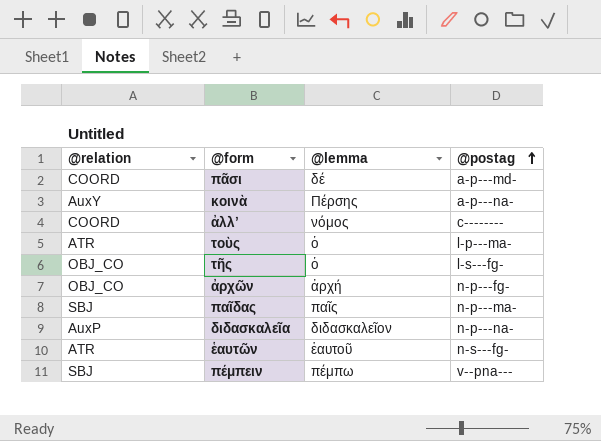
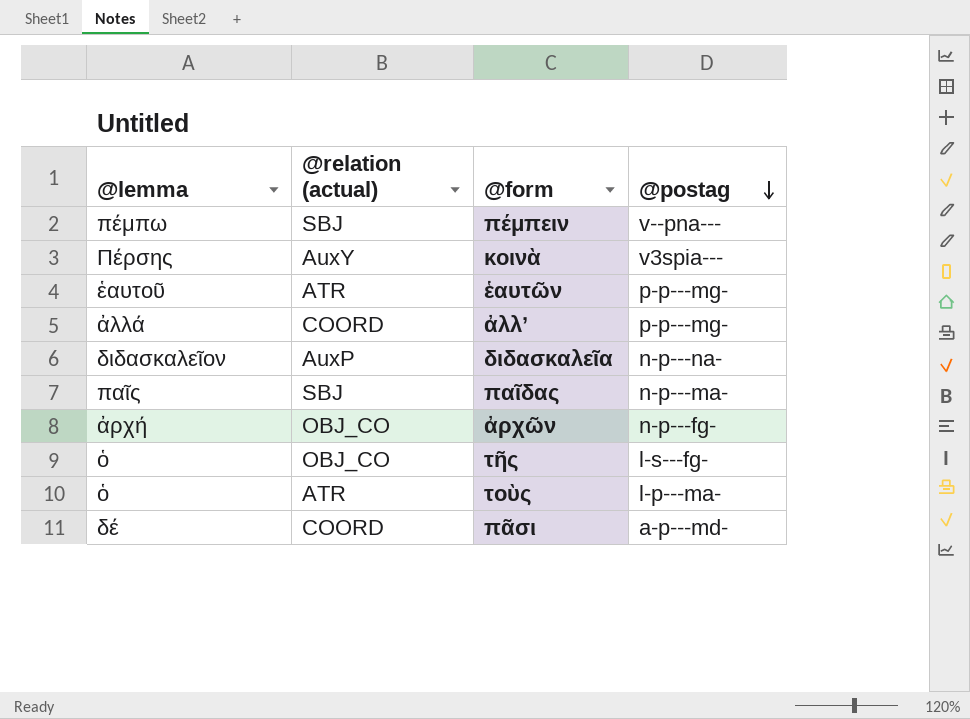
row order: @postag ascending -> @postag descending
column @lemma | position: 3 -> 1
column name: @relation -> @relation (actual)
κοινὰ | @postag: a-p---na- -> v3spia---
ἑαυτῶν | @postag: n-s---fg- -> p-p---mg-
ἀλλʼ | @lemma: νόμος -> ἀλλά
ἀλλʼ | @postag: c-------- -> p-p---mg-

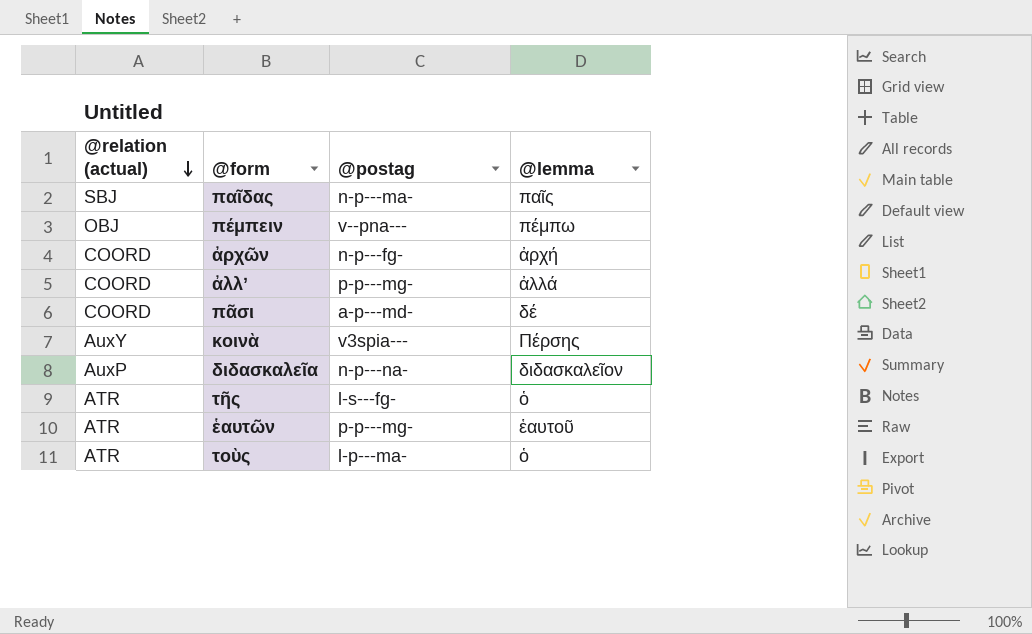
row order: @postag descending -> @relation (actual) descending
column @lemma | position: 1 -> 4
πέμπειν | @relation (actual): SBJ -> OBJ
ἀρχῶν | @relation (actual): OBJ_CO -> COORD
τῆς | @relation (actual): OBJ_CO -> ATR

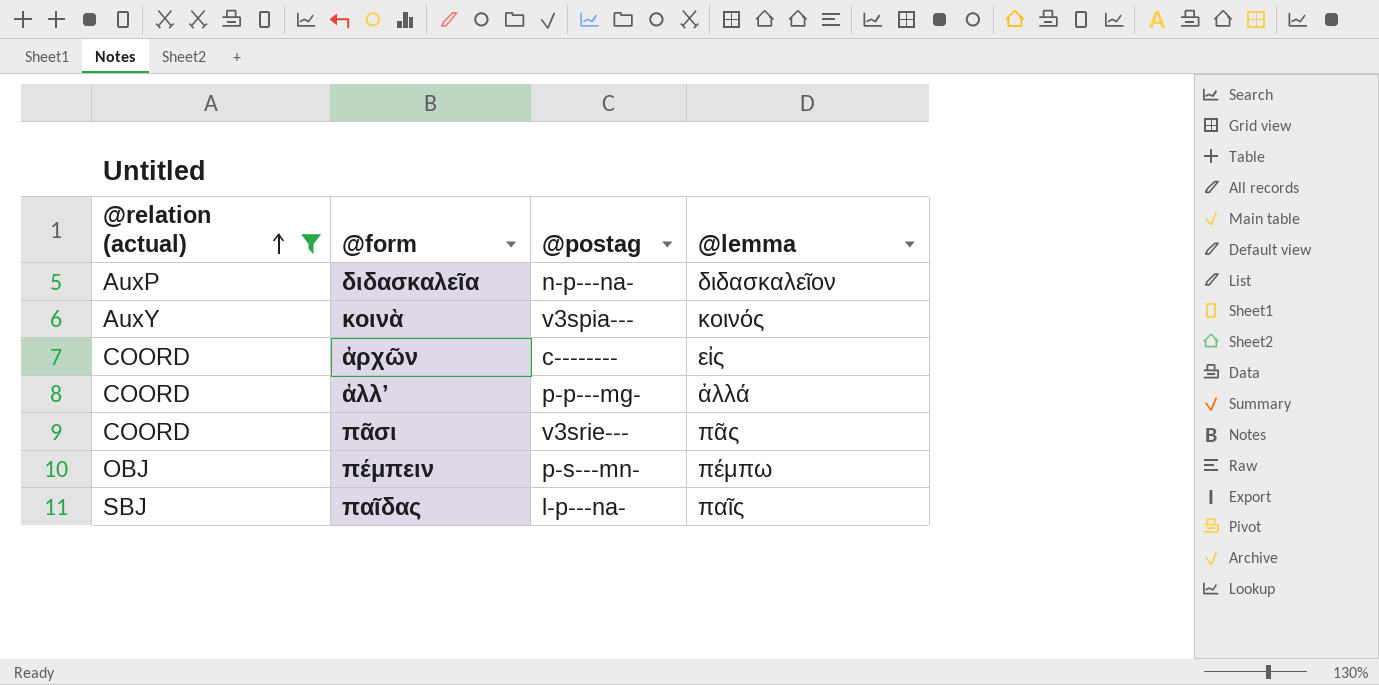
filter: none -> @relation (actual) != ATR
row order: @relation (actual) descending -> @relation (actual) ascending
κοινὰ | @lemma: Πέρσης -> κοινός
ἀρχῶν | @postag: n-p---fg- -> c--------
ἀρχῶν | @lemma: ἀρχή -> εἰς
πᾶσι | @postag: a-p---md- -> v3srie---
πᾶσι | @lemma: δέ -> πᾶς
πέμπειν | @postag: v--pna--- -> p-s---mn-
παῖδας | @postag: n-p---ma- -> l-p---na-

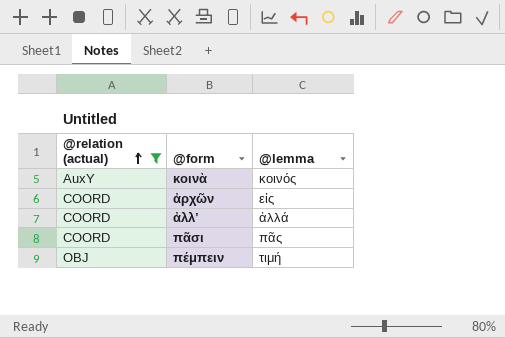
column @postag | position: 3 -> none
row διδασκαλεῖα: AuxP | n-p---na- | διδασκαλεῖον -> none
row παῖδας: SBJ | l-p---na- | παῖς -> none
πέμπειν | @lemma: πέμπω -> τιμή

